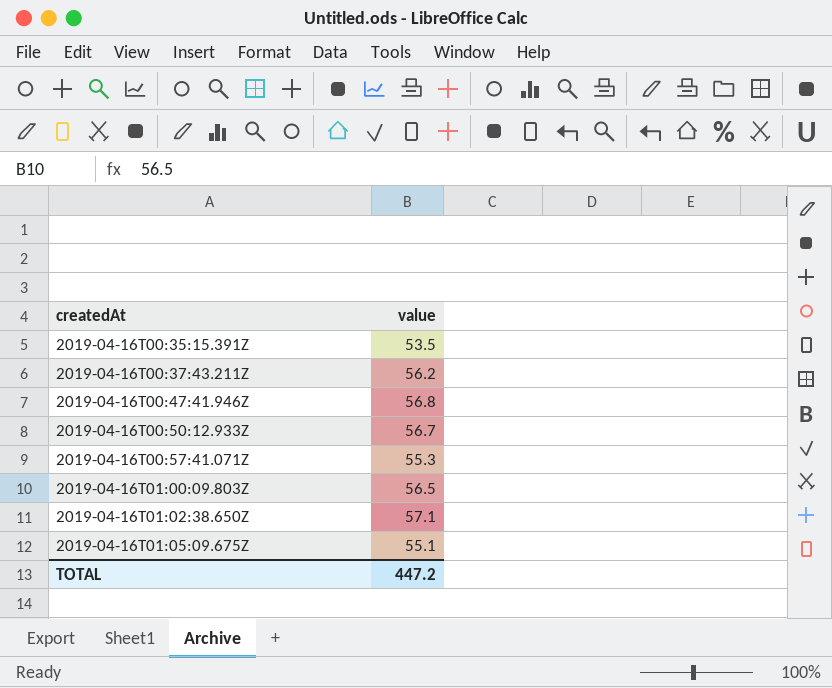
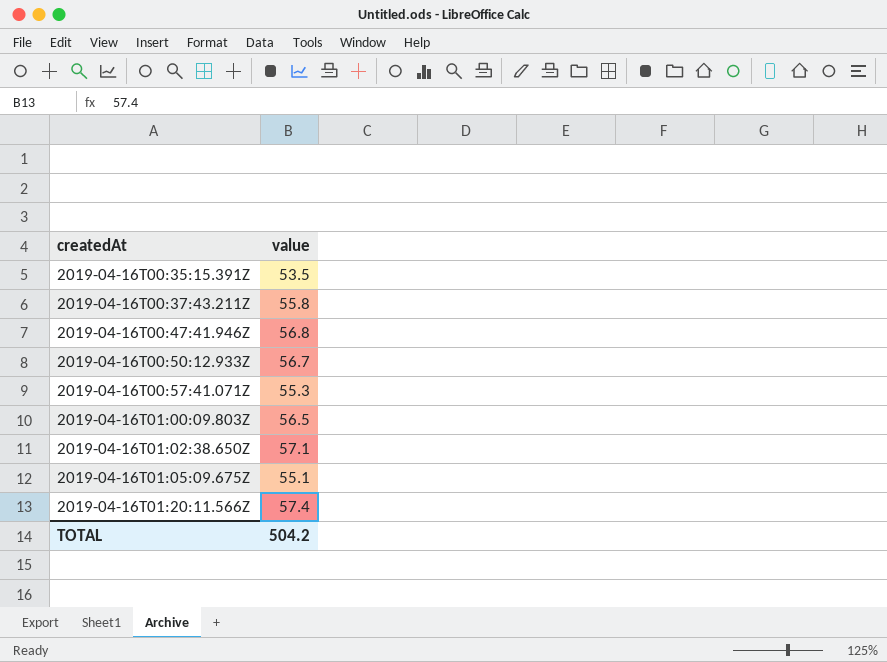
2019-04-16T00:37:43.211Z | value: 56.2 -> 55.8
row 2019-04-16T01:20:11.566Z: none -> 57.4
TOTAL | value: 447.2 -> 504.2

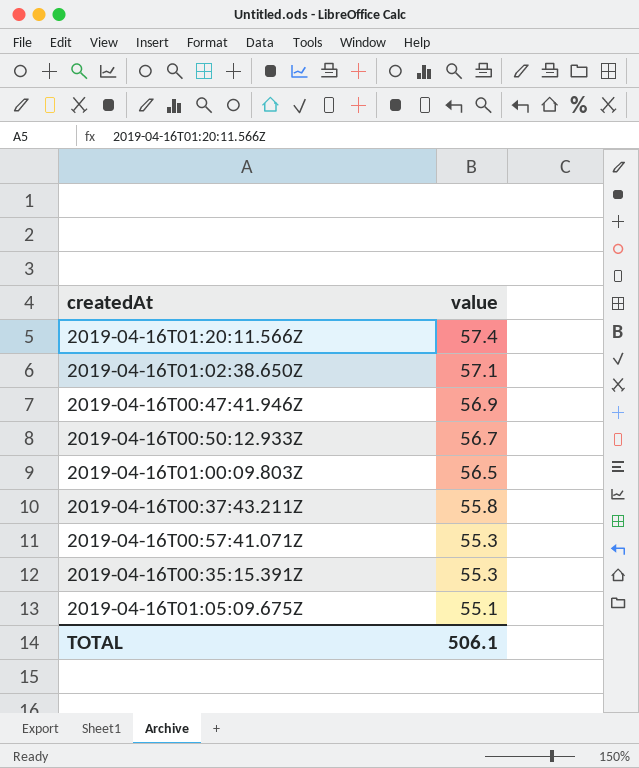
row order: createdAt ascending -> value descending
2019-04-16T00:47:41.946Z | value: 56.8 -> 56.9
2019-04-16T00:35:15.391Z | value: 53.5 -> 55.3
TOTAL | value: 504.2 -> 506.1

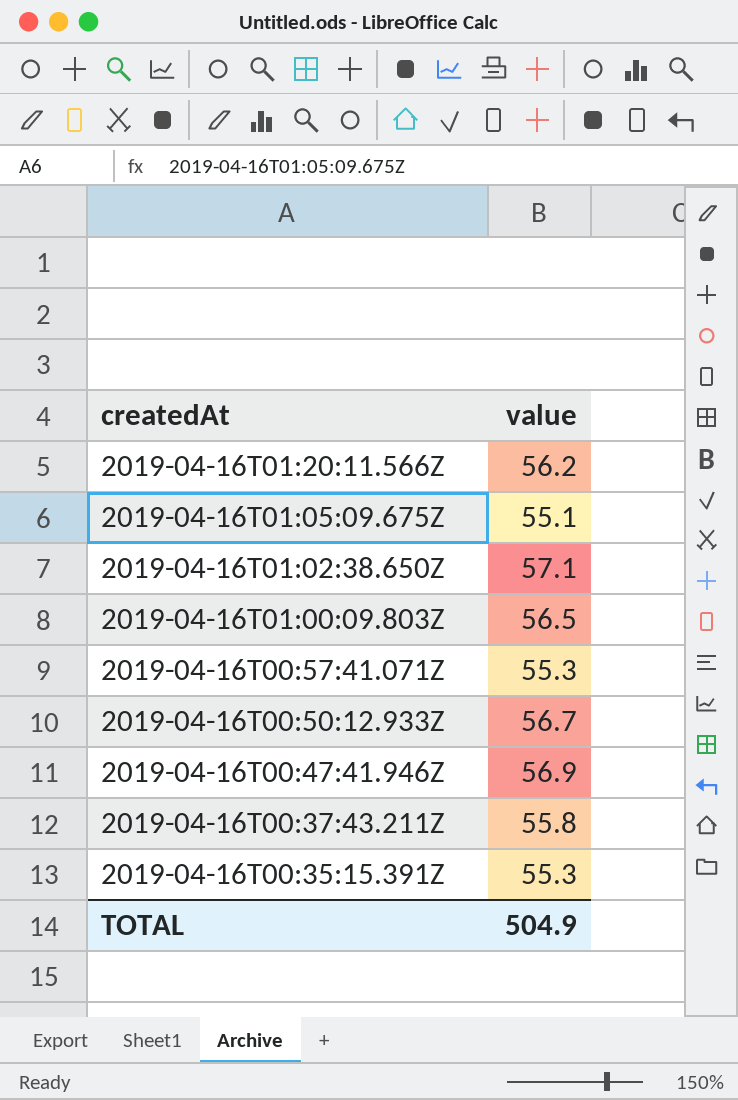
row order: value descending -> createdAt descending
2019-04-16T01:20:11.566Z | value: 57.4 -> 56.2
TOTAL | value: 506.1 -> 504.9

